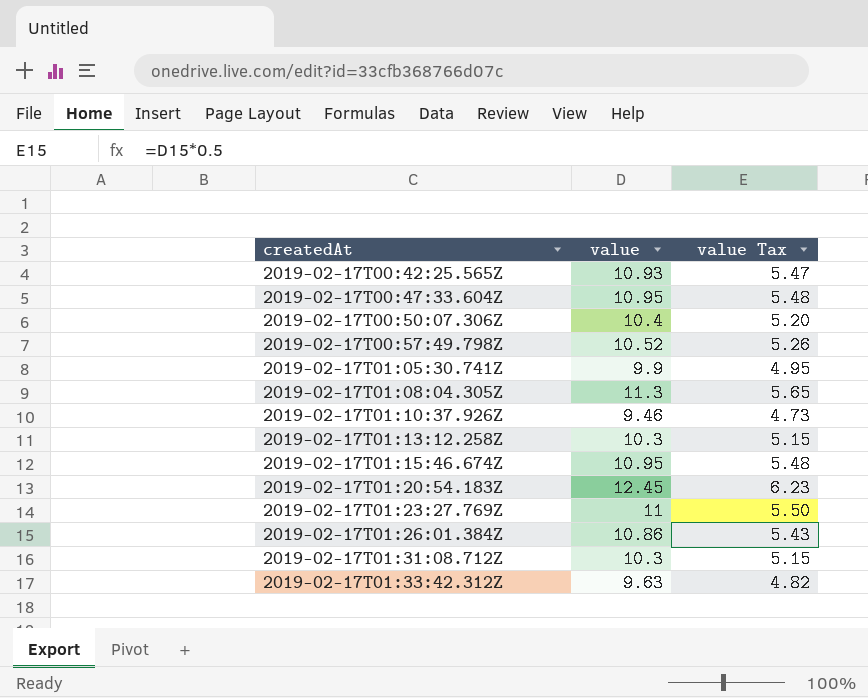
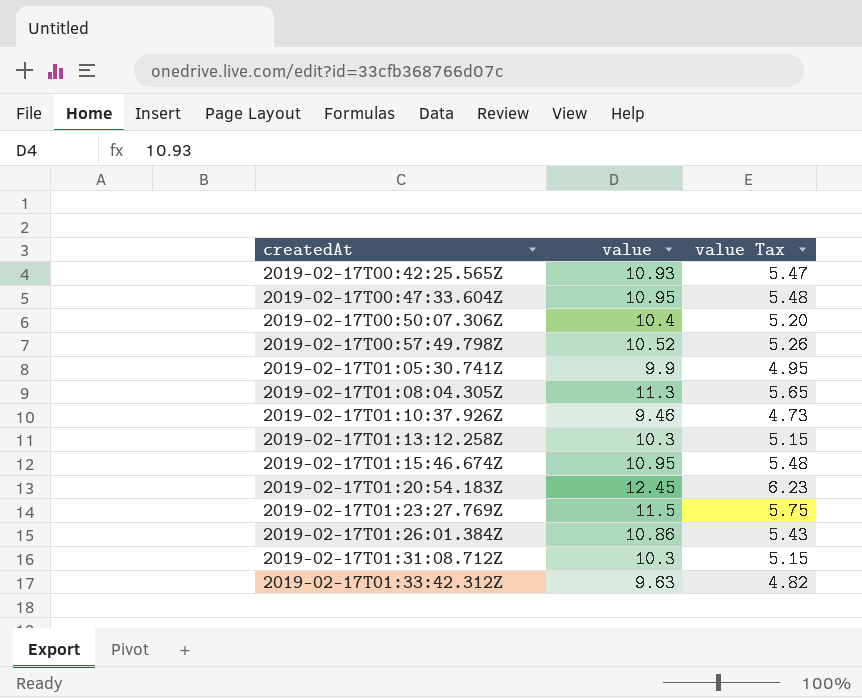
2019-02-17T01:23:27.769Z | value: 11 -> 11.5
2019-02-17T01:23:27.769Z | value Tax: 5.50 -> 5.75

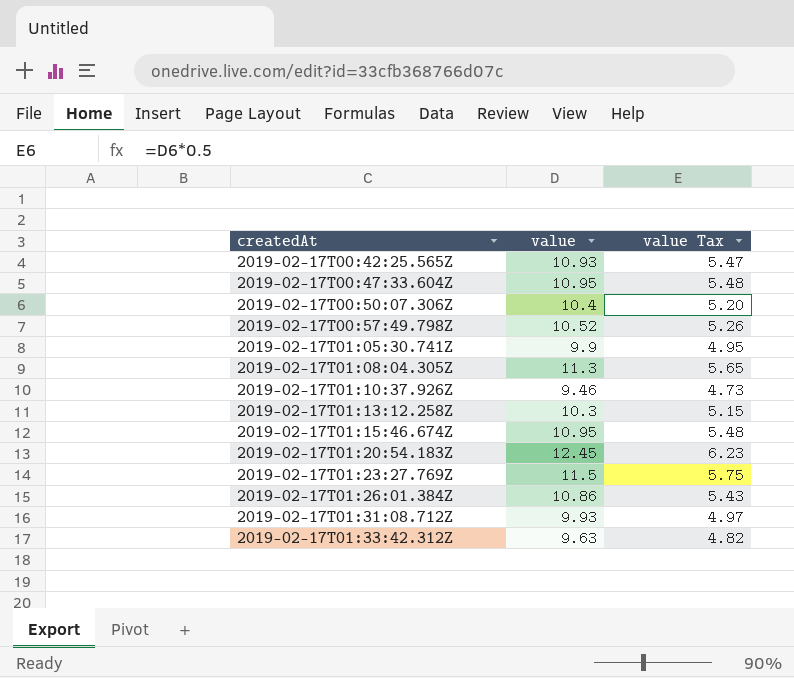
2019-02-17T01:31:08.712Z | value: 10.3 -> 9.93
2019-02-17T01:31:08.712Z | value Tax: 5.15 -> 4.97

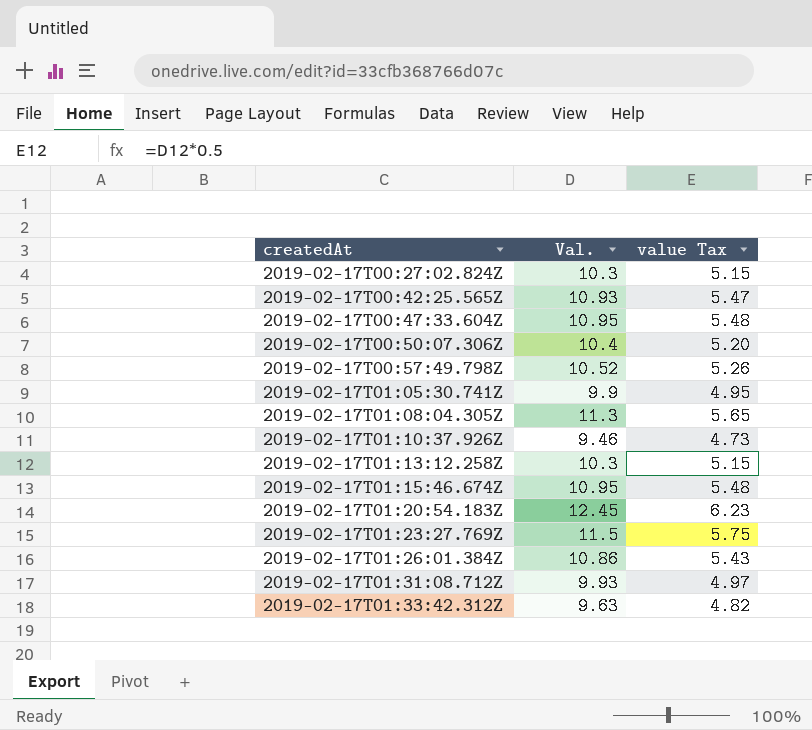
column name: value -> Val.
row 2019-02-17T00:27:02.824Z: none -> 10.3 | 5.15

